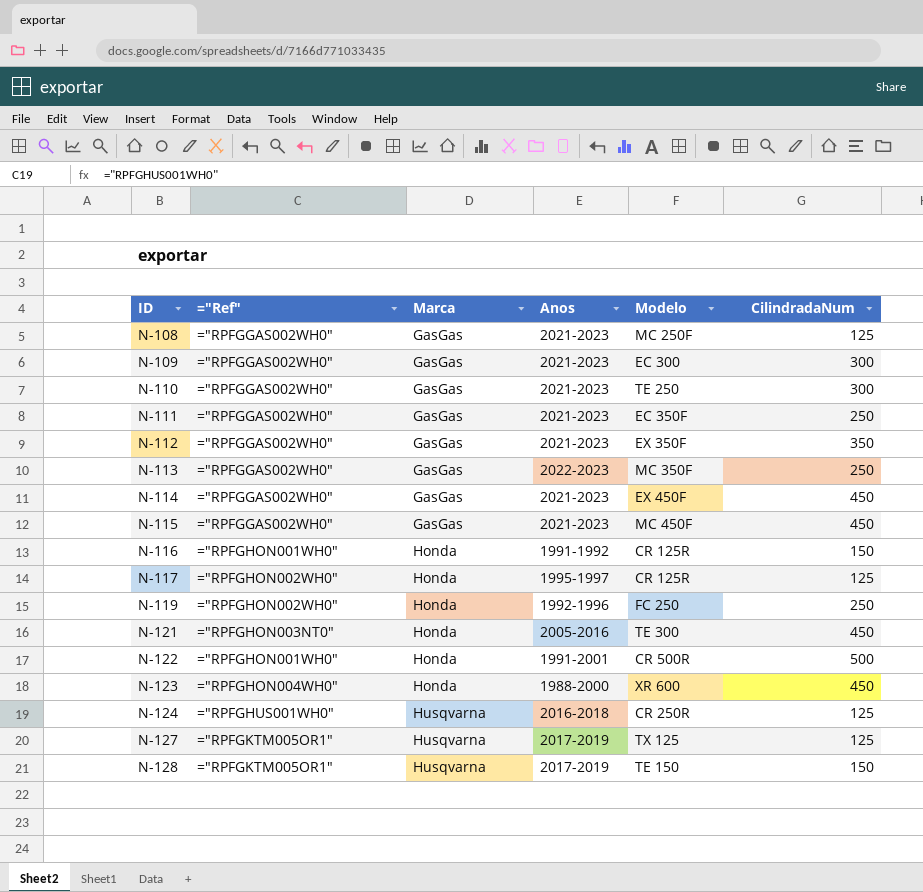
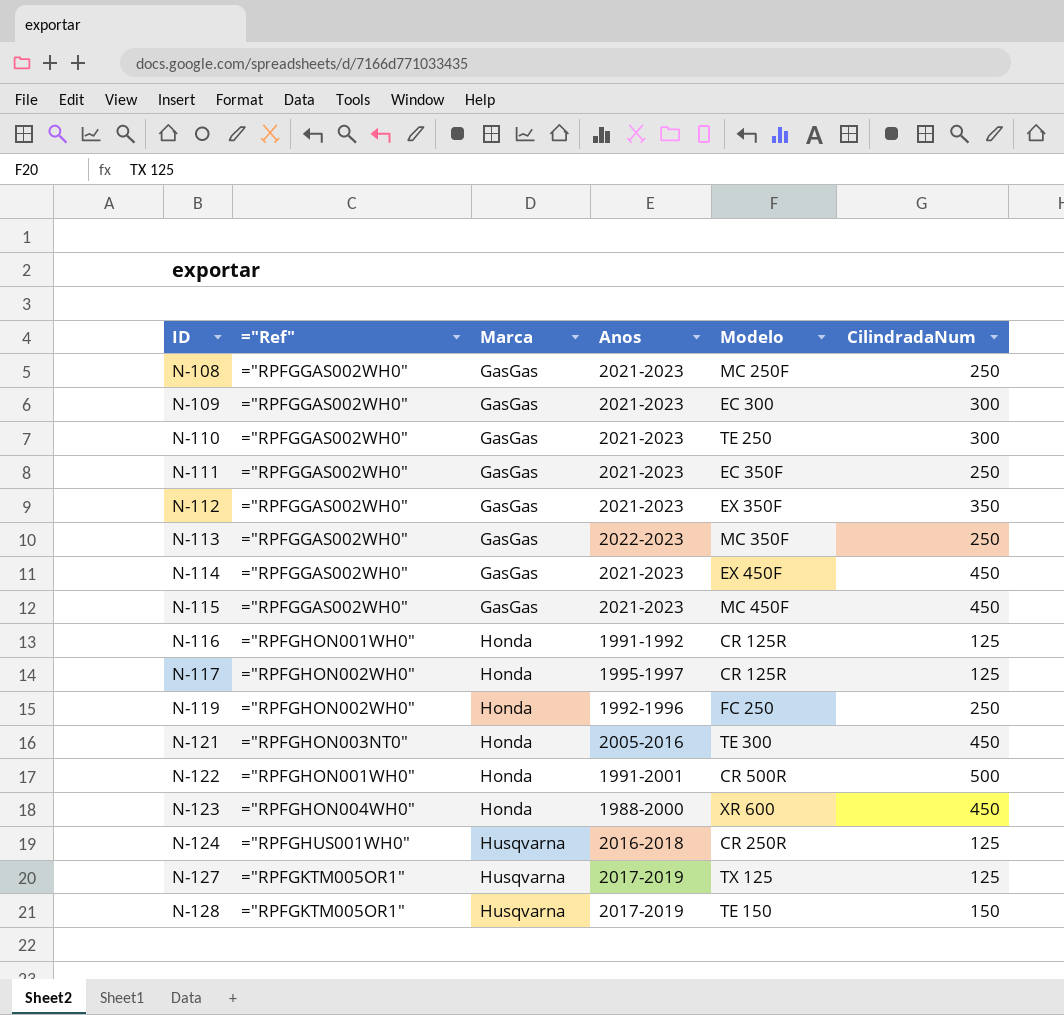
N-108 | CilindradaNum: 125 -> 250
N-116 | CilindradaNum: 150 -> 125

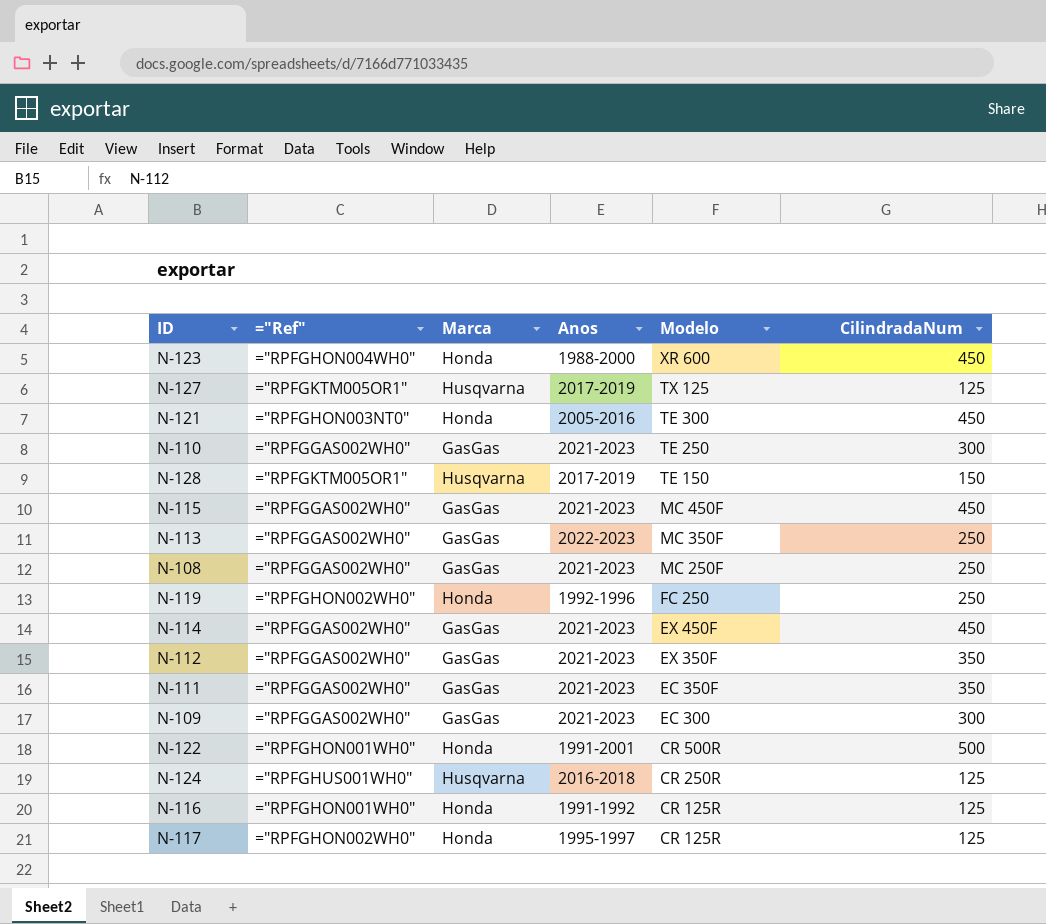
row order: ID ascending -> Modelo descending
N-111 | CilindradaNum: 250 -> 350

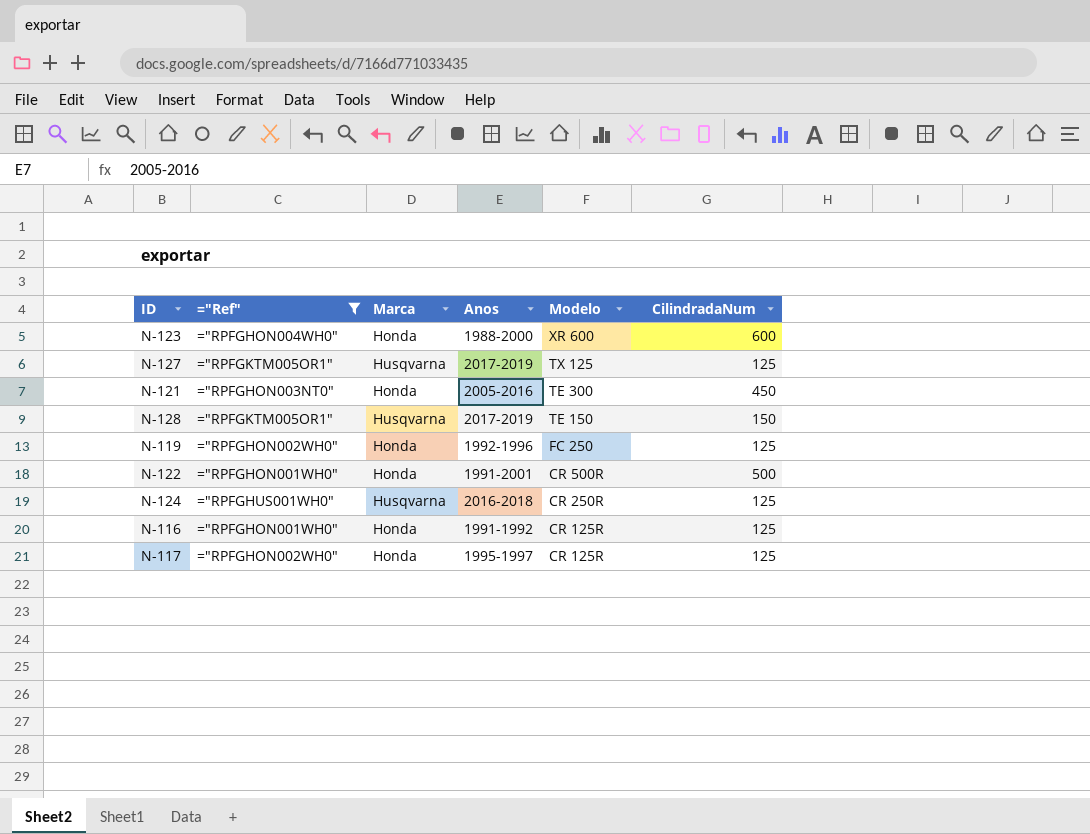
filter: none -> ="Ref" != ="RPFGGAS002WH0"
N-123 | CilindradaNum: 450 -> 600
N-119 | CilindradaNum: 250 -> 125

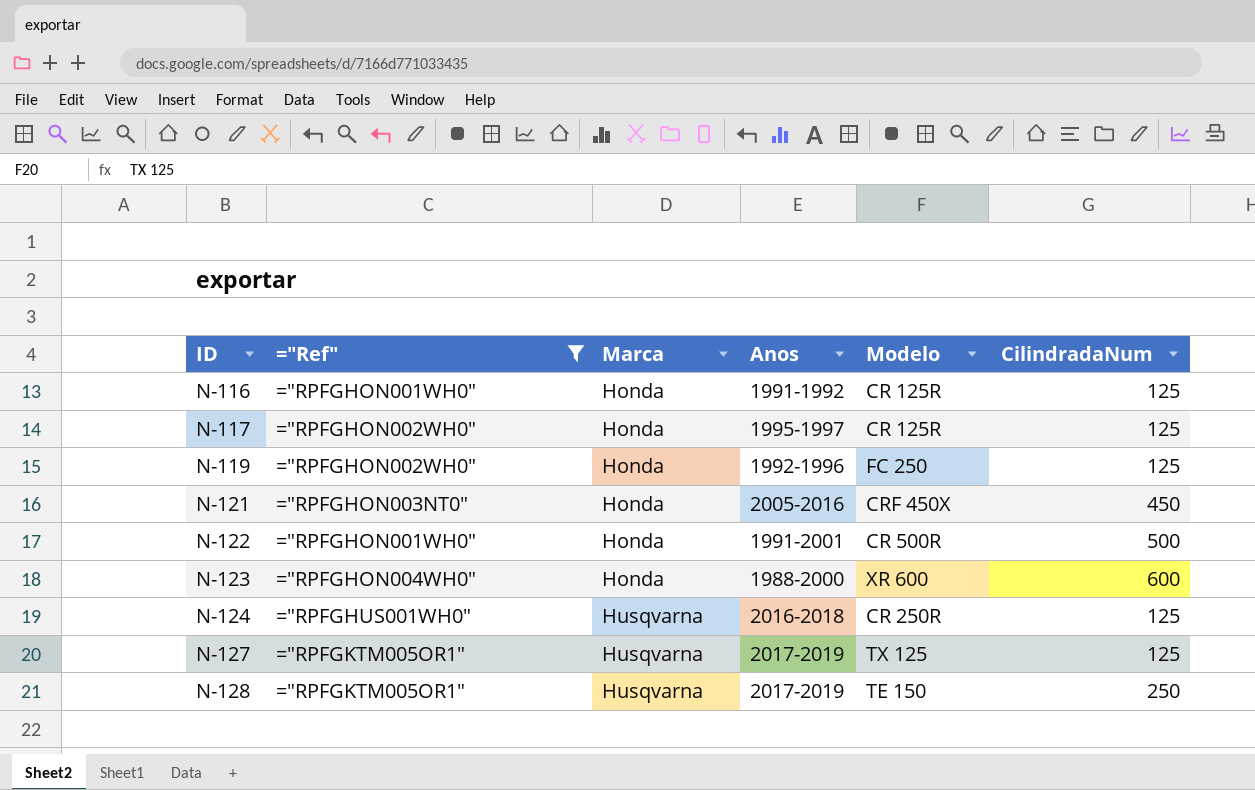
row order: Modelo descending -> ID ascending
N-121 | Modelo: TE 300 -> CRF 450X
N-128 | CilindradaNum: 150 -> 250

